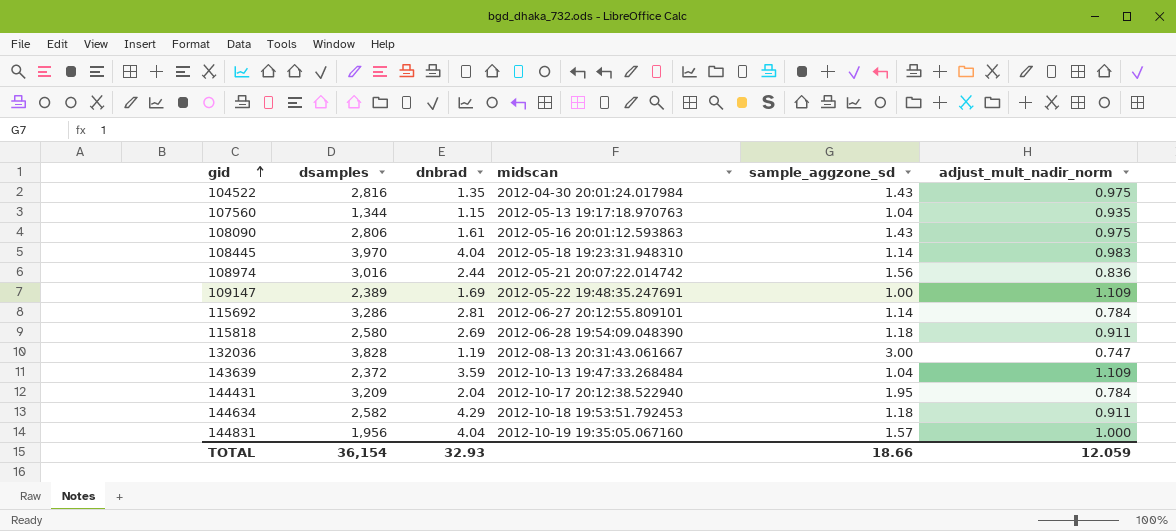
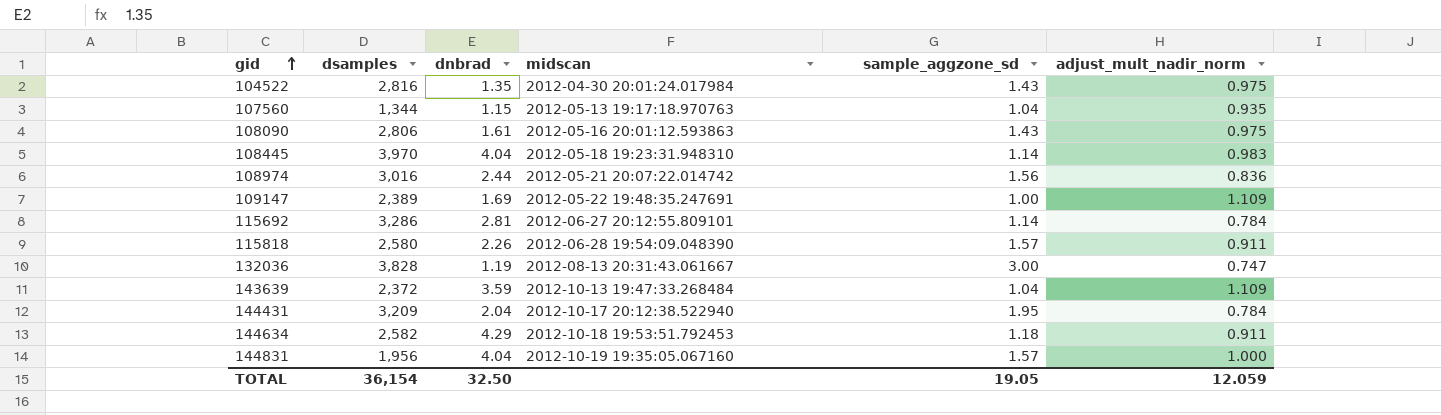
115818 | dnbrad: 2.69 -> 2.26
115818 | sample_aggzone_sd: 1.18 -> 1.57
TOTAL | dnbrad: 32.93 -> 32.50
TOTAL | sample_aggzone_sd: 18.66 -> 19.05

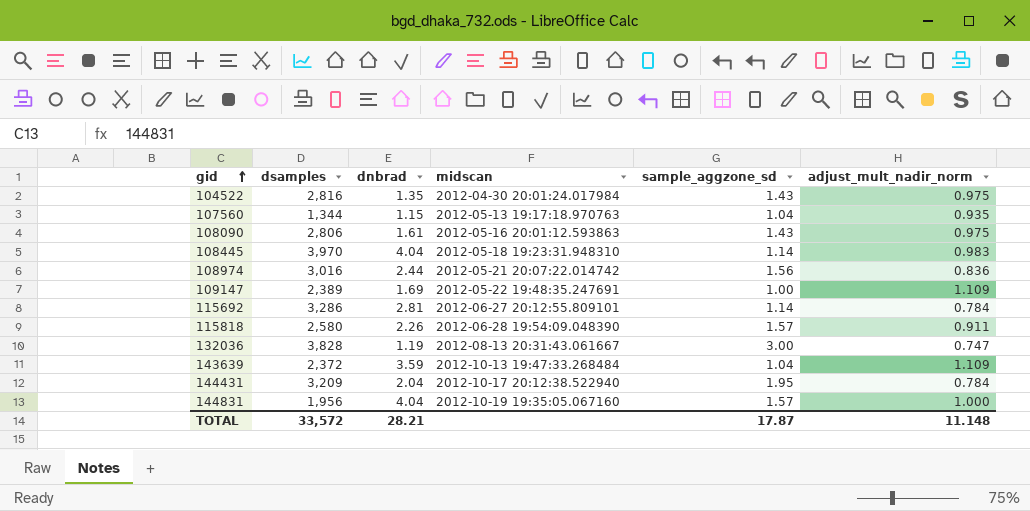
row 144634: 2,582 | 4.29 | 2012-10-18 19:53:51.792453 | 1.18 | 0.911 -> none
TOTAL | dsamples: 36,154 -> 33,572
TOTAL | dnbrad: 32.50 -> 28.21
TOTAL | sample_aggzone_sd: 19.05 -> 17.87
TOTAL | adjust_mult_nadir_norm: 12.059 -> 11.148

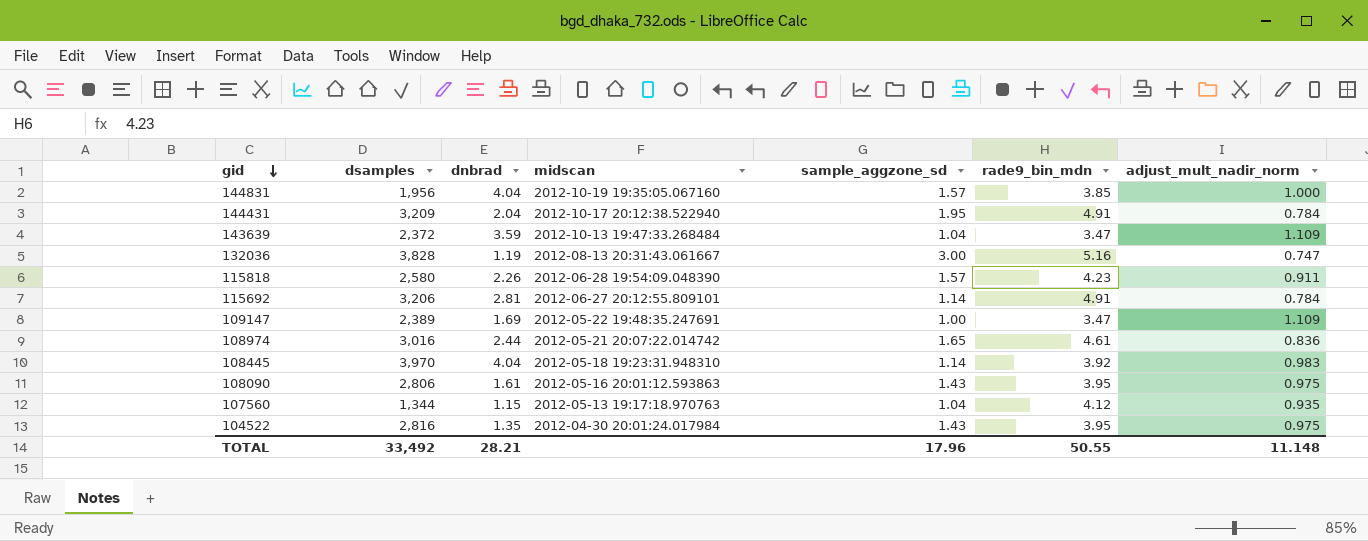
row order: gid ascending -> gid descending
column rade9_bin_mdn | position: none -> 6
115692 | dsamples: 3,286 -> 3,206
108974 | sample_aggzone_sd: 1.56 -> 1.65
TOTAL | dsamples: 33,572 -> 33,492
TOTAL | sample_aggzone_sd: 17.87 -> 17.96

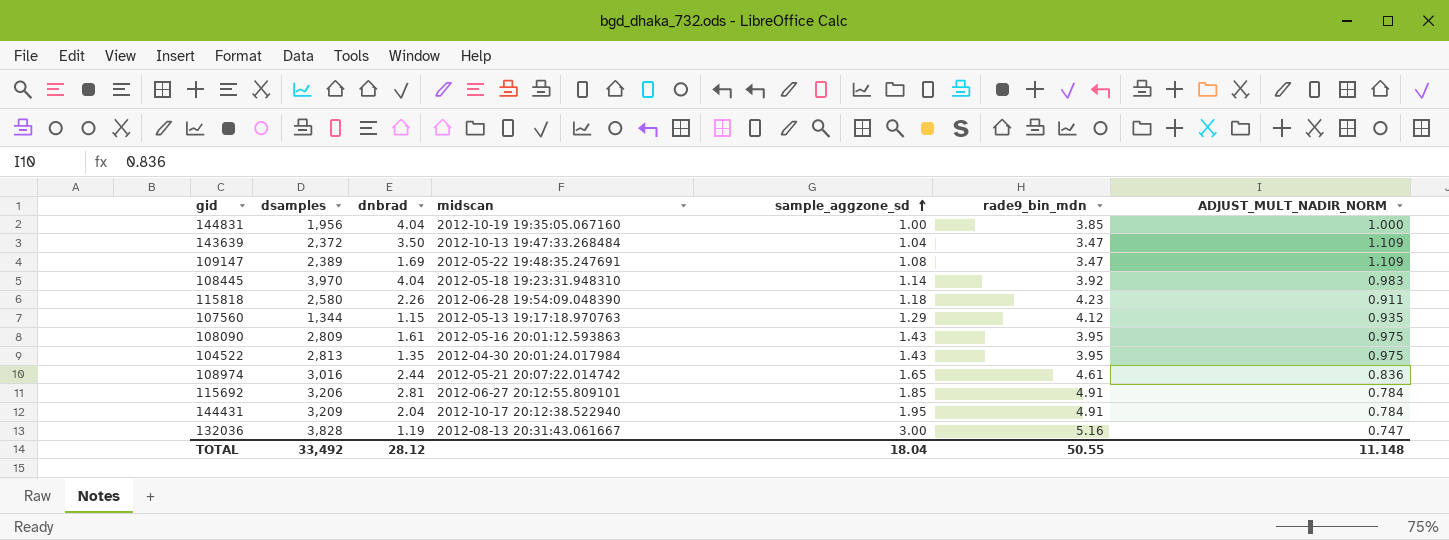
row order: gid descending -> sample_aggzone_sd ascending
column name: adjust_mult_nadir_norm -> ADJUST_MULT_NADIR_NORM
144831 | sample_aggzone_sd: 1.57 -> 1.00
143639 | dnbrad: 3.59 -> 3.50
109147 | sample_aggzone_sd: 1.00 -> 1.08
115818 | sample_aggzone_sd: 1.57 -> 1.18
107560 | sample_aggzone_sd: 1.04 -> 1.29
108090 | dsamples: 2,806 -> 2,809
104522 | dsamples: 2,816 -> 2,813
115692 | sample_aggzone_sd: 1.14 -> 1.85
TOTAL | dnbrad: 28.21 -> 28.12
TOTAL | sample_aggzone_sd: 17.96 -> 18.04

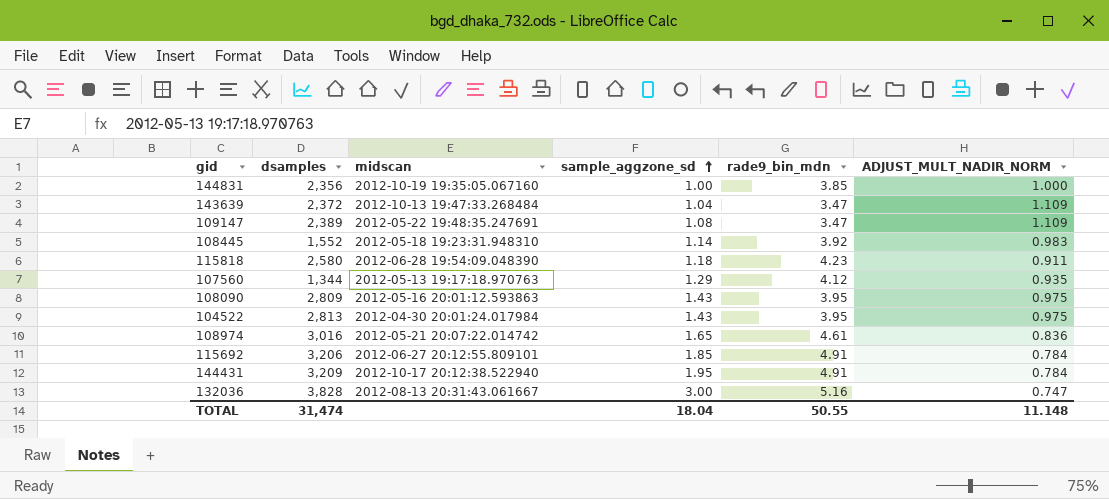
column dnbrad | position: 3 -> none
144831 | dsamples: 1,956 -> 2,356
108445 | dsamples: 3,970 -> 1,552
TOTAL | dsamples: 33,492 -> 31,474

